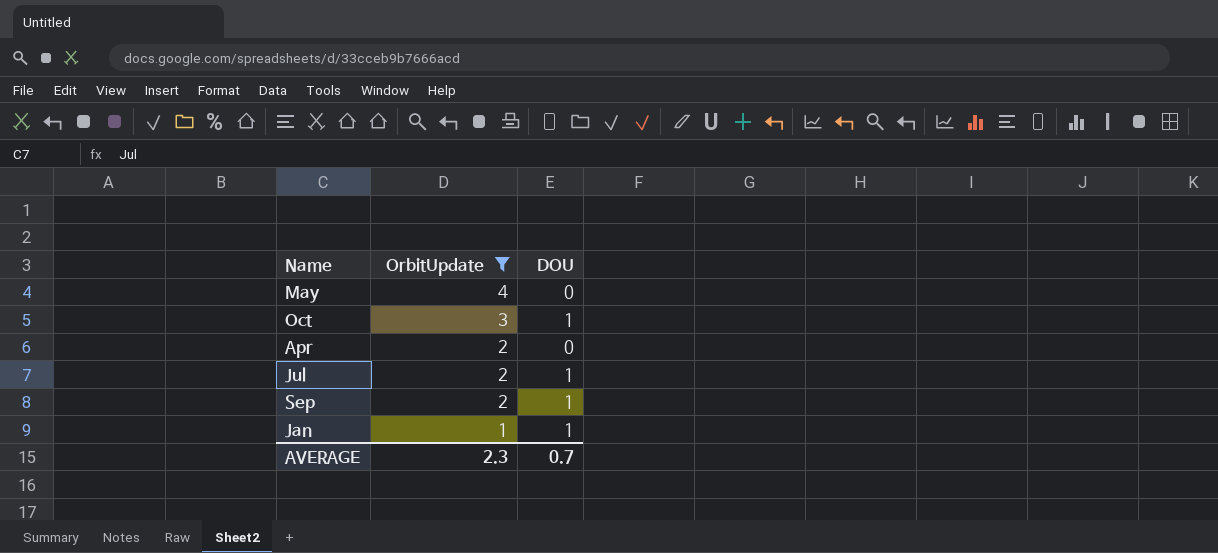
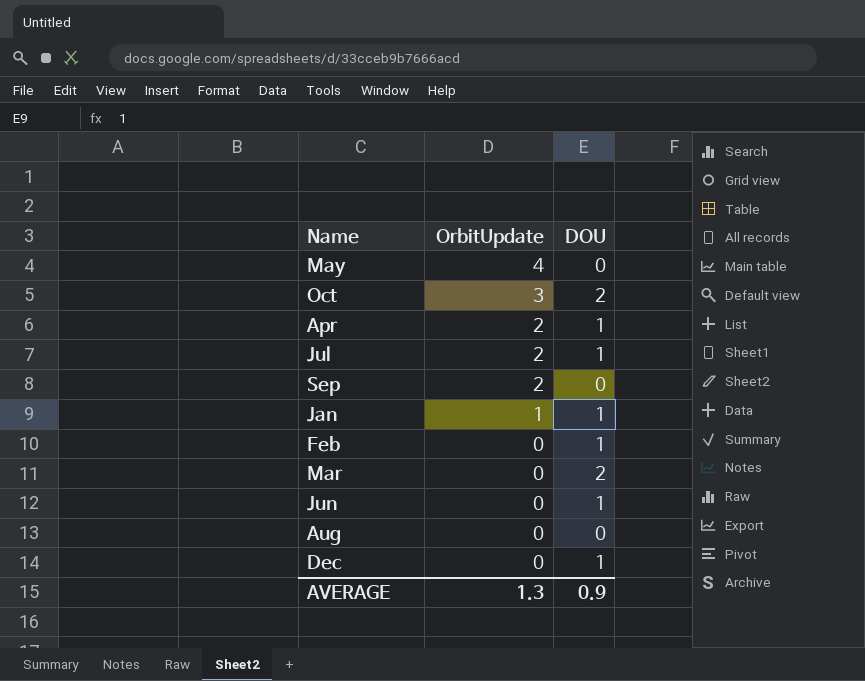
filter: OrbitUpdate != 0 -> none
Oct | DOU: 1 -> 2
Apr | DOU: 0 -> 1
Sep | DOU: 1 -> 0
AVERAGE | OrbitUpdate: 2.3 -> 1.3
AVERAGE | DOU: 0.7 -> 0.9

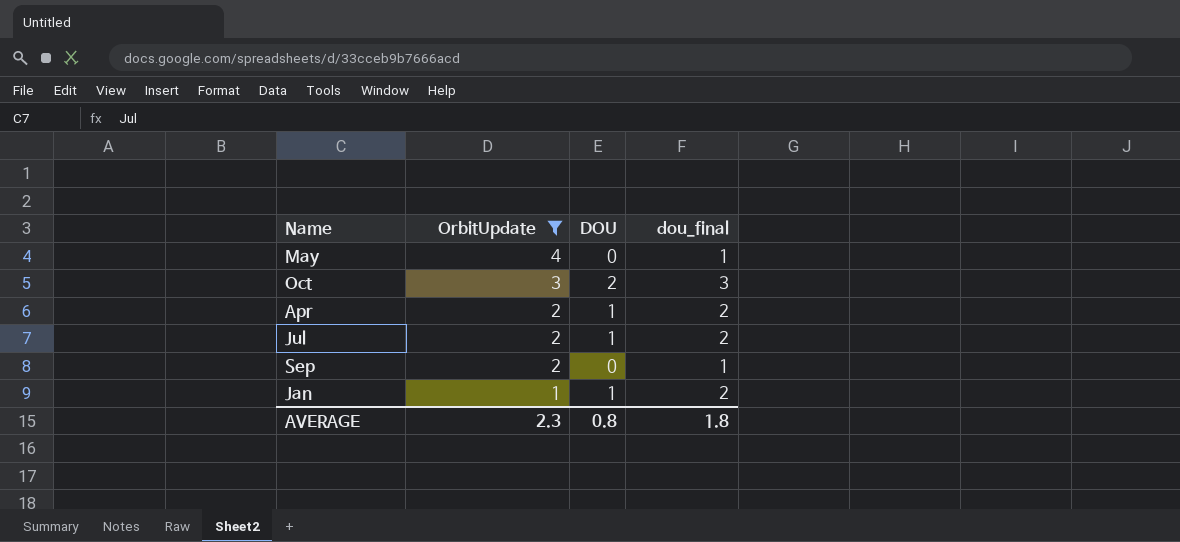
filter: none -> OrbitUpdate != 0
column dou_final | formula: none -> [DOU] + 1
AVERAGE | OrbitUpdate: 1.3 -> 2.3
AVERAGE | DOU: 0.9 -> 0.8

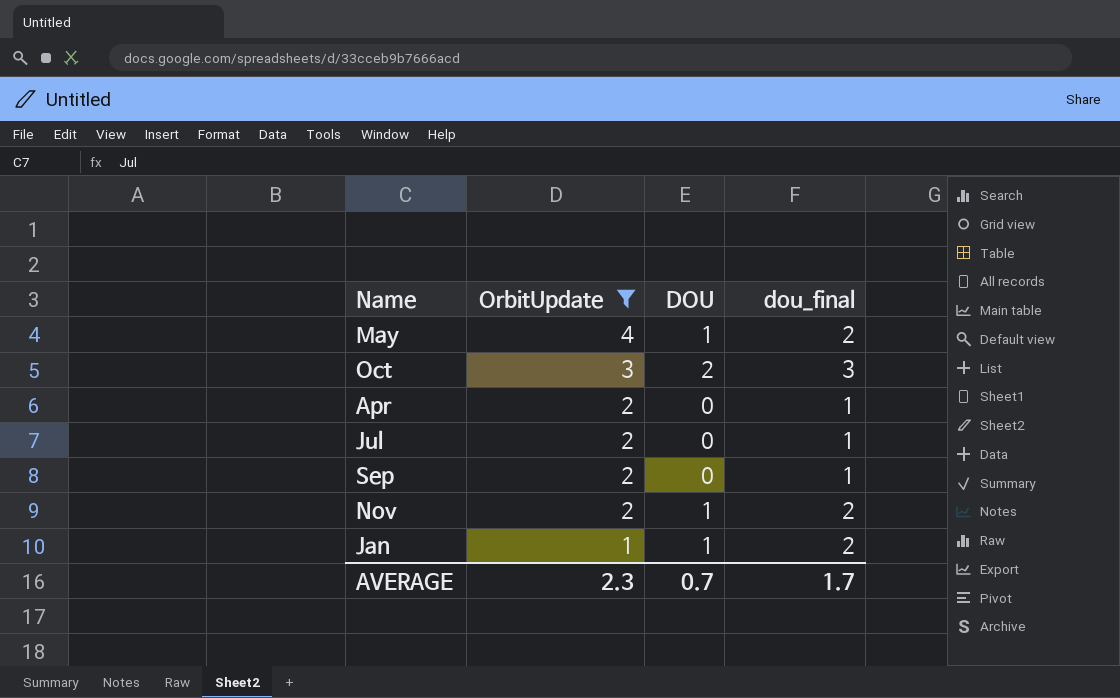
May | DOU: 0 -> 1
May | dou_final: 1 -> 2
Apr | DOU: 1 -> 0
Apr | dou_final: 2 -> 1
Jul | DOU: 1 -> 0
Jul | dou_final: 2 -> 1
row Nov: none -> 2 | 1 | 2
AVERAGE | DOU: 0.8 -> 0.7
AVERAGE | dou_final: 1.8 -> 1.7

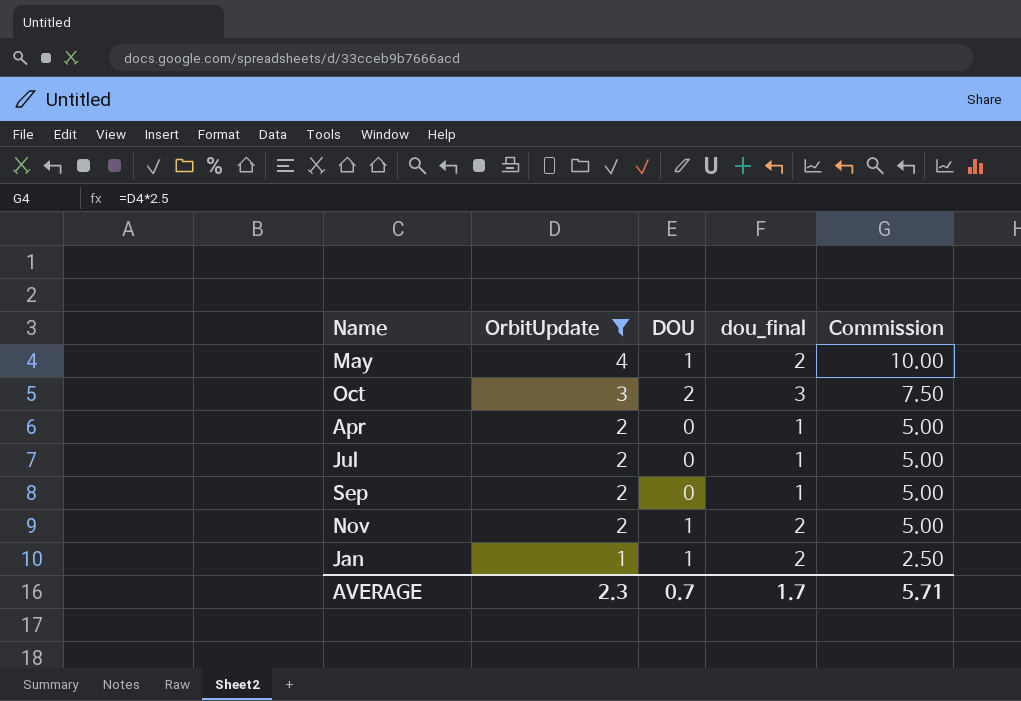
column Commission | formula: none -> [OrbitUpdate] * 2.5

